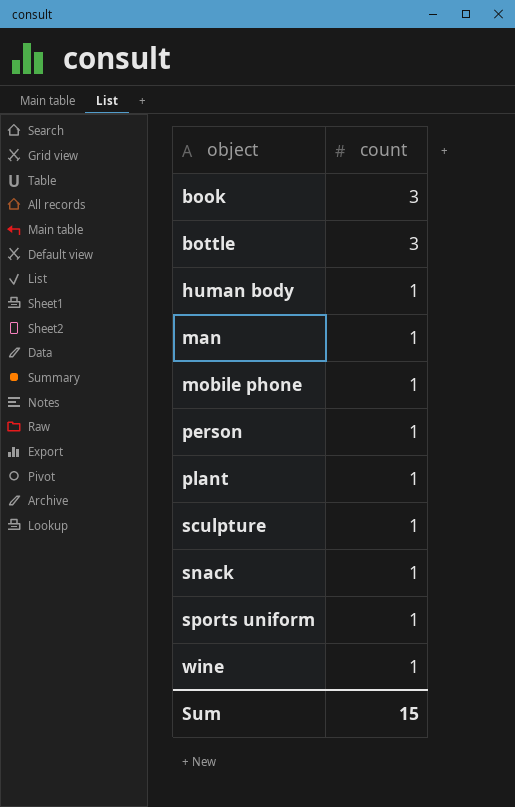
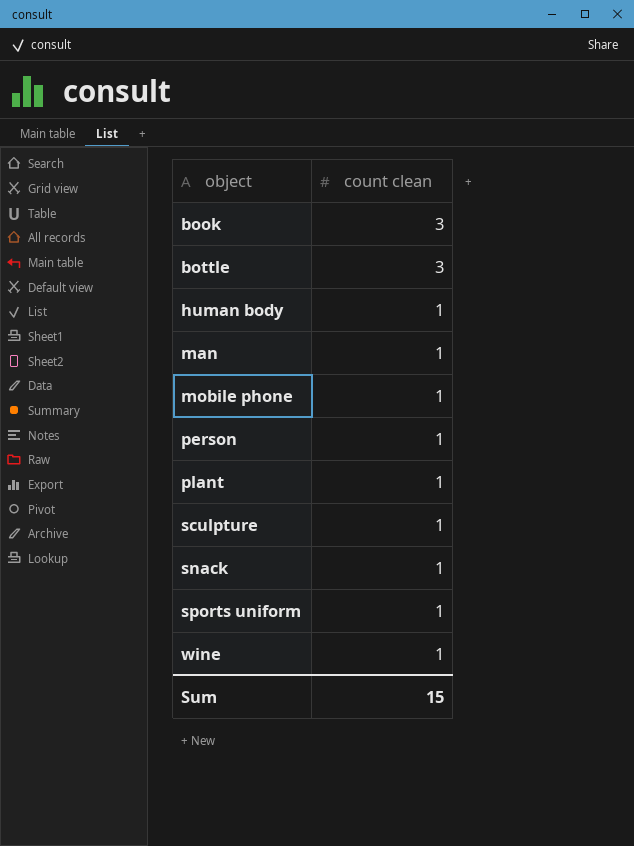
column name: count -> count clean

